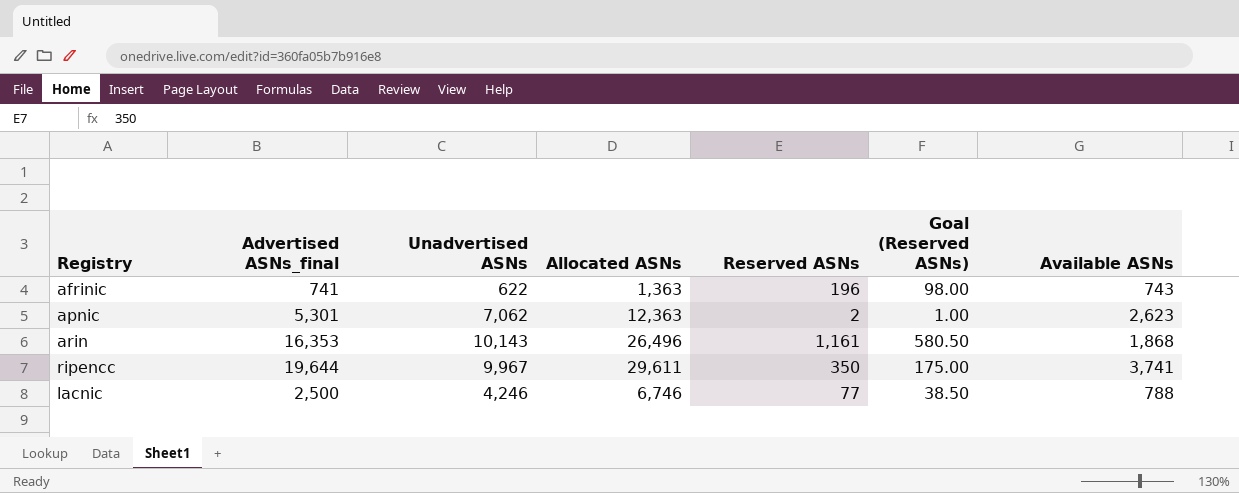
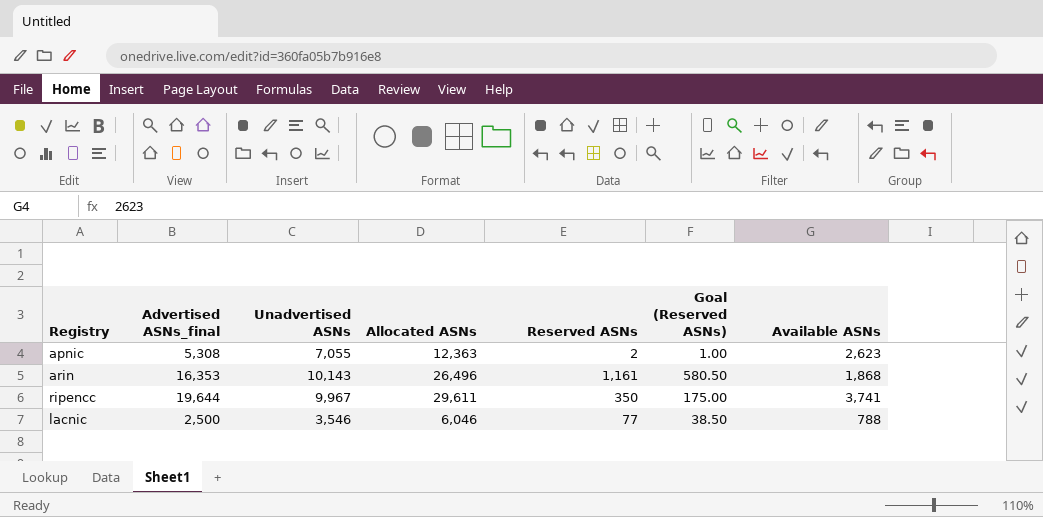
row afrinic: 741 | 622 | 1,363 | 196 | 98.00 | 743 -> none
apnic | Advertised ASNs_final: 5,301 -> 5,308
apnic | Unadvertised ASNs: 7,062 -> 7,055
lacnic | Unadvertised ASNs: 4,246 -> 3,546
lacnic | Allocated ASNs: 6,746 -> 6,046

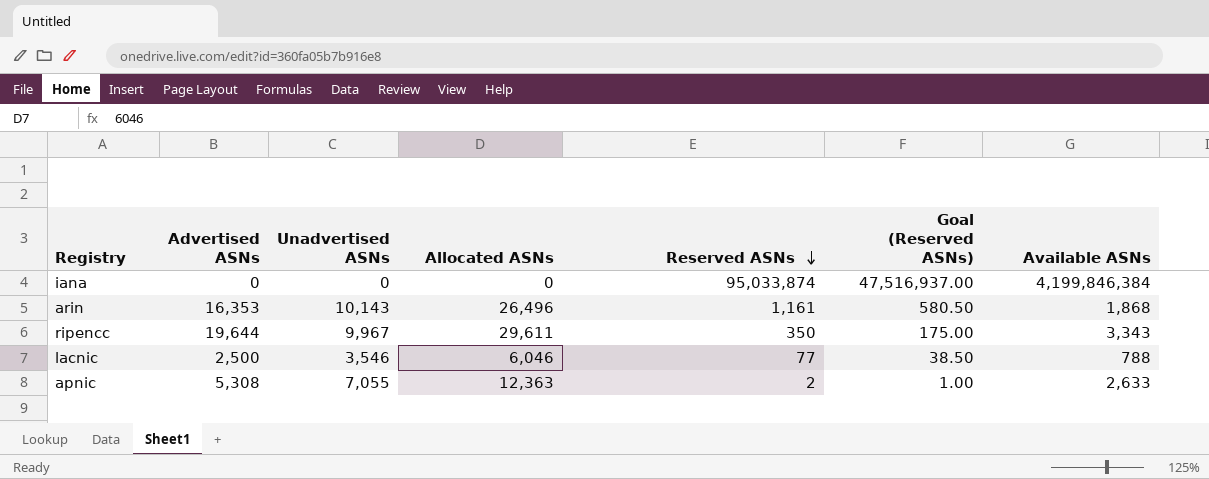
row order: none -> Reserved ASNs descending
column name: Advertised ASNs_final -> Advertised ASNs
row iana: none -> 0 | 0 | 0 | 95,033,874 | 47,516,937.00 | 4,199,846,384
ripencc | Available ASNs: 3,741 -> 3,343
apnic | Available ASNs: 2,623 -> 2,633

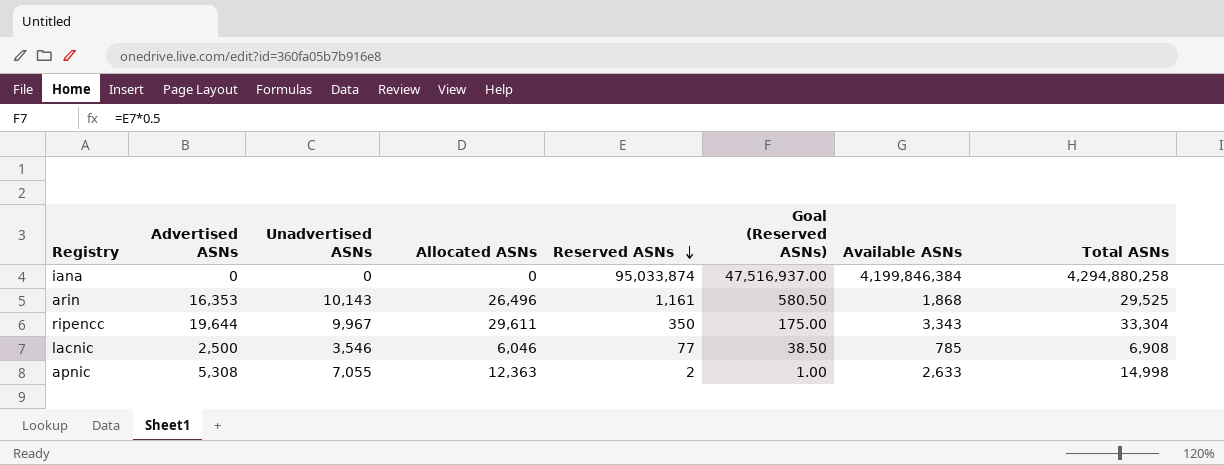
column Total ASNs | formula: none -> [Allocated ASNs] + [Reserved ASNs] + [Available ASNs]
lacnic | Available ASNs: 788 -> 785

